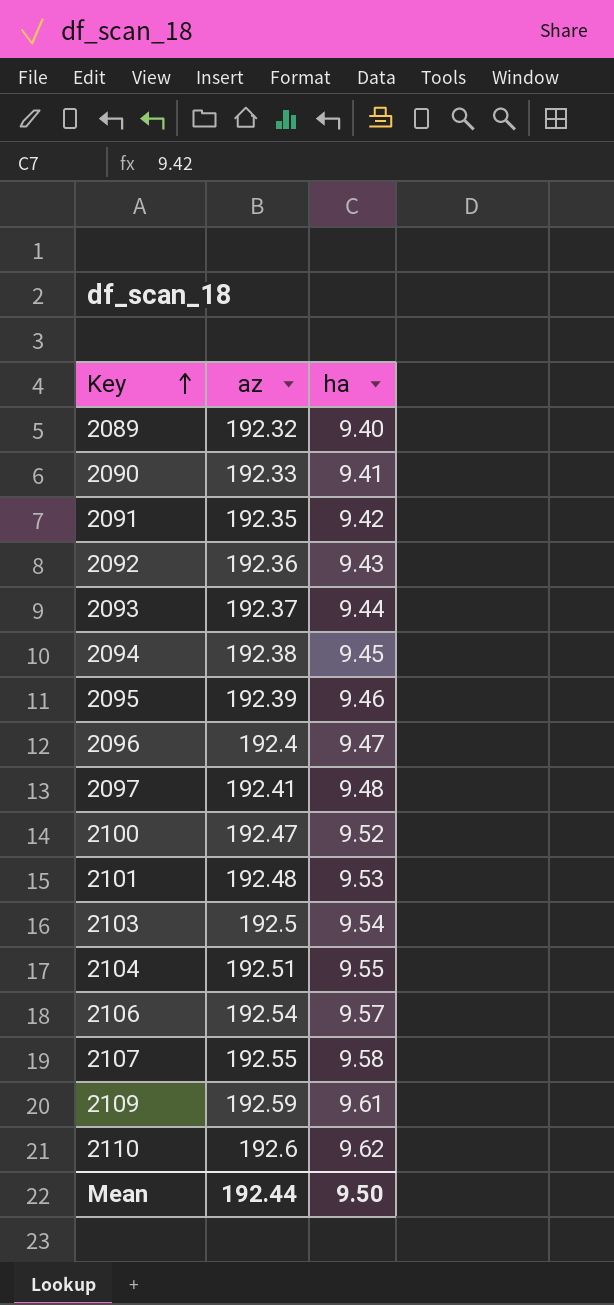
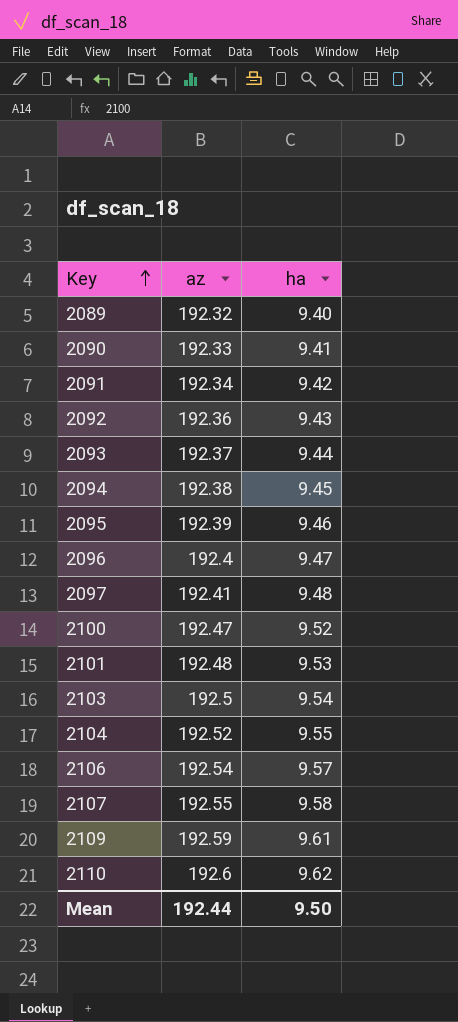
2091 | az: 192.35 -> 192.34
2104 | az: 192.51 -> 192.52

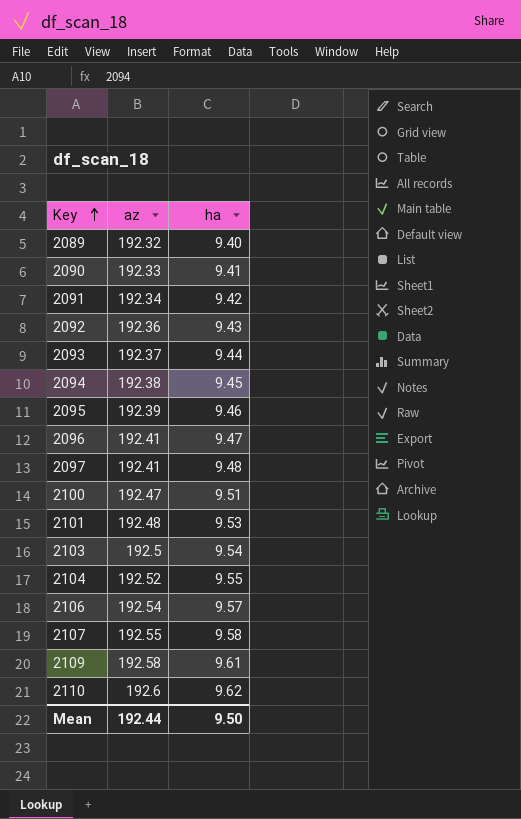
2096 | az: 192.4 -> 192.41
2100 | ha: 9.52 -> 9.51
2109 | az: 192.59 -> 192.58

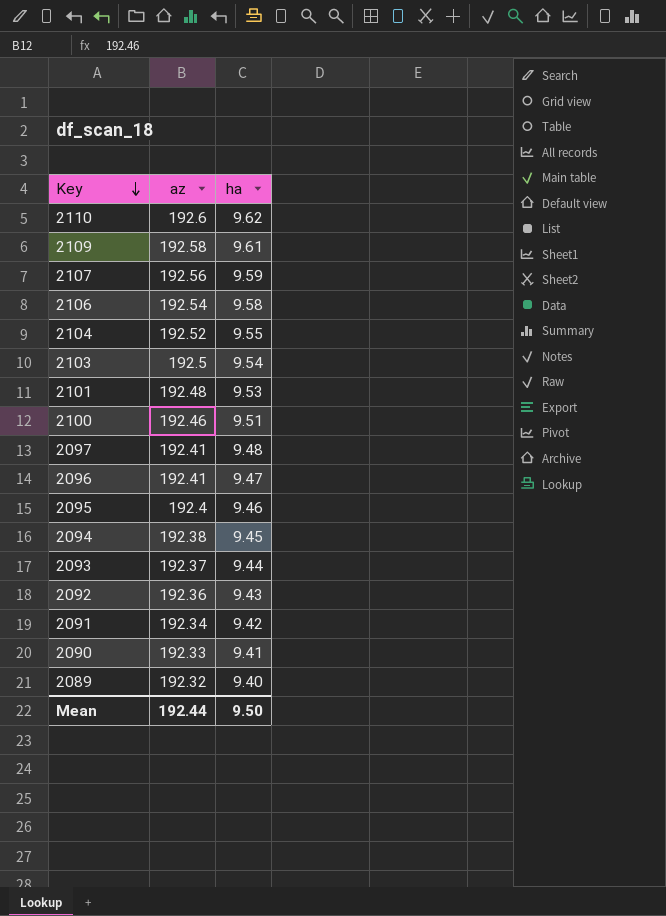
row order: Key ascending -> Key descending
2107 | az: 192.55 -> 192.56
2107 | ha: 9.58 -> 9.59
2106 | ha: 9.57 -> 9.58
2100 | az: 192.47 -> 192.46
2095 | az: 192.39 -> 192.4

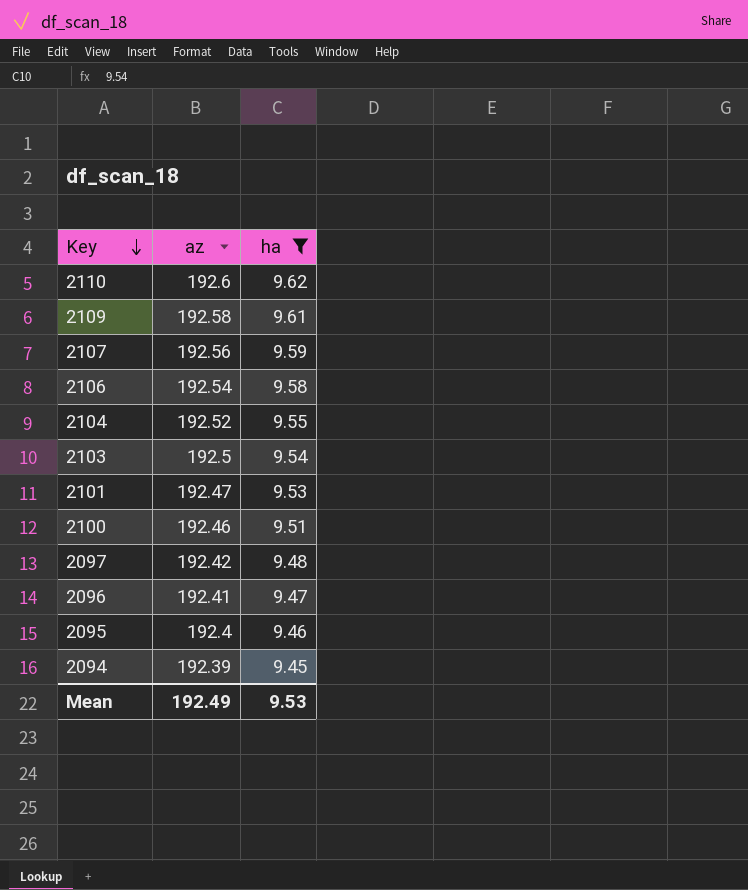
filter: none -> ha >= 9.45
2101 | az: 192.48 -> 192.47
2097 | az: 192.41 -> 192.42
2094 | az: 192.38 -> 192.39
Mean | az: 192.44 -> 192.49
Mean | ha: 9.50 -> 9.53

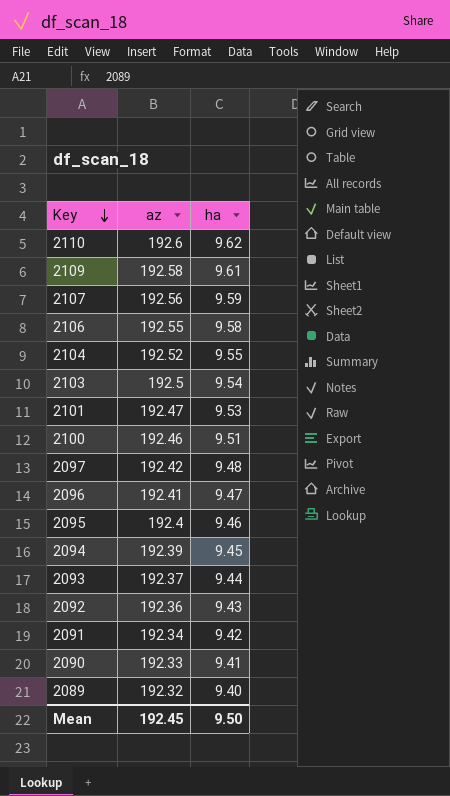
filter: ha >= 9.45 -> none
2106 | az: 192.54 -> 192.55
Mean | az: 192.49 -> 192.45
Mean | ha: 9.53 -> 9.50

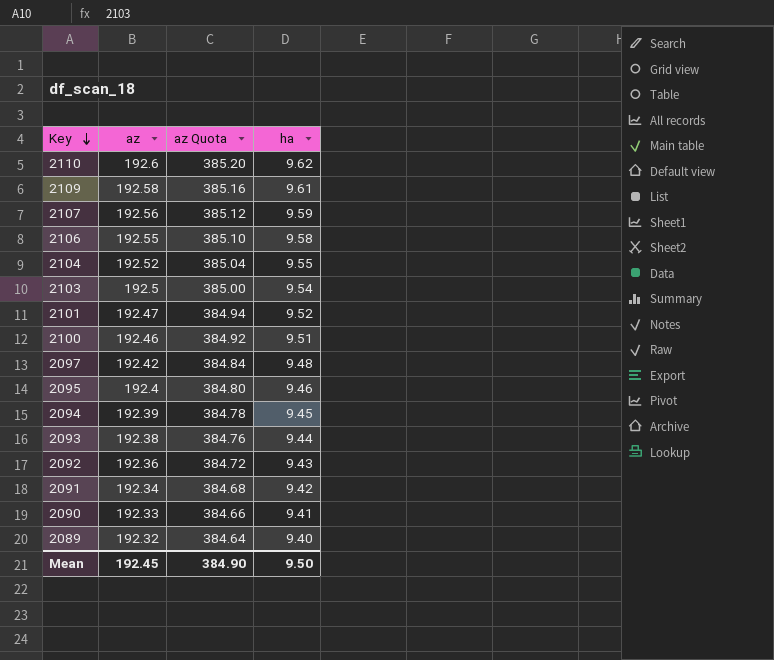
column az Quota | formula: none -> [az] * 2
row 2096: 192.41 | 9.47 -> none
2101 | ha: 9.53 -> 9.52
2093 | az: 192.37 -> 192.38

